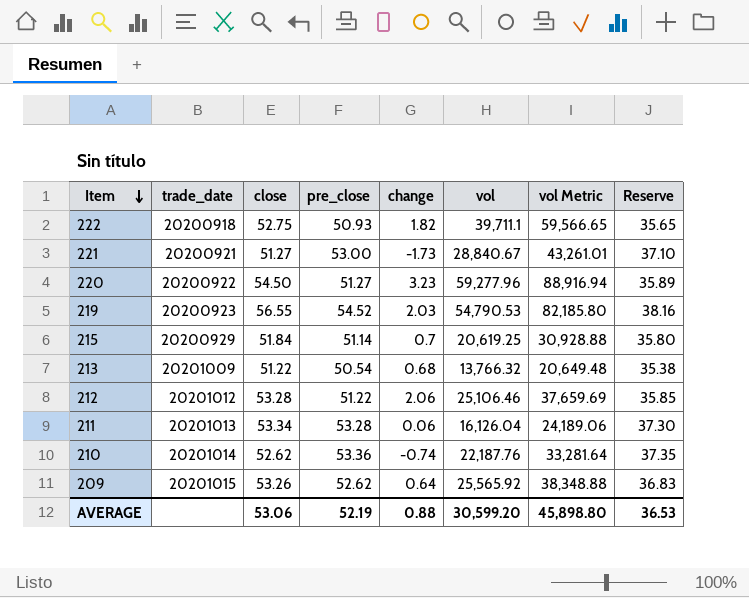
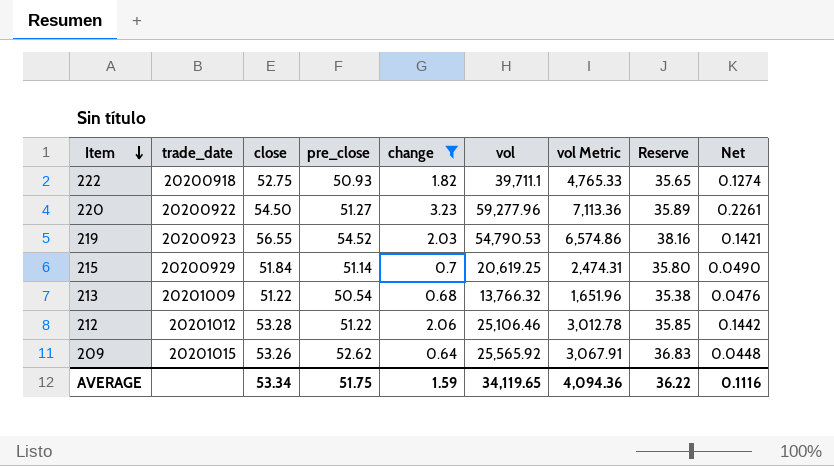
filter: none -> change >= 0.64
column vol Metric | formula: [vol] * 1.5 -> [vol] * 0.12
column Net | formula: none -> [change] * 0.07
AVERAGE | close: 53.06 -> 53.34
AVERAGE | pre_close: 52.19 -> 51.75
AVERAGE | change: 0.88 -> 1.59
AVERAGE | vol: 30,599.20 -> 34,119.65
AVERAGE | vol Metric: 45,898.80 -> 4,094.36
AVERAGE | Reserve: 36.53 -> 36.22

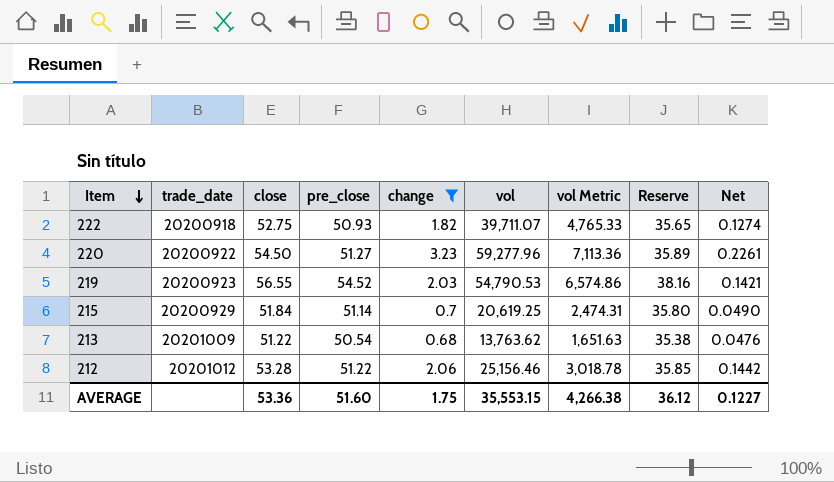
row 209: 20201015 | 53.26 | 52.62 | 0.64 | 25,565.92 | 3,067.91 | 36.83 | 0.0448 -> none
222 | vol: 39,711.1 -> 39,711.07
213 | vol: 13,766.32 -> 13,763.62
213 | vol Metric: 1,651.96 -> 1,651.63
212 | vol: 25,106.46 -> 25,156.46
212 | vol Metric: 3,012.78 -> 3,018.78
AVERAGE | close: 53.34 -> 53.36
AVERAGE | pre_close: 51.75 -> 51.60
AVERAGE | change: 1.59 -> 1.75
AVERAGE | vol: 34,119.65 -> 35,553.15
AVERAGE | vol Metric: 4,094.36 -> 4,266.38
AVERAGE | Reserve: 36.22 -> 36.12
AVERAGE | Net: 0.1116 -> 0.1227

